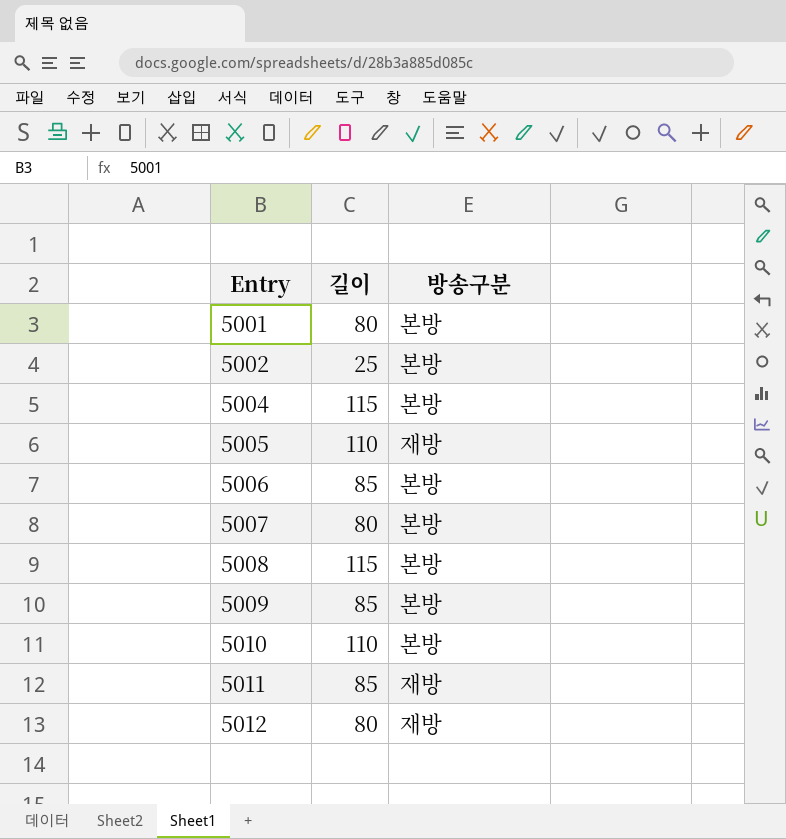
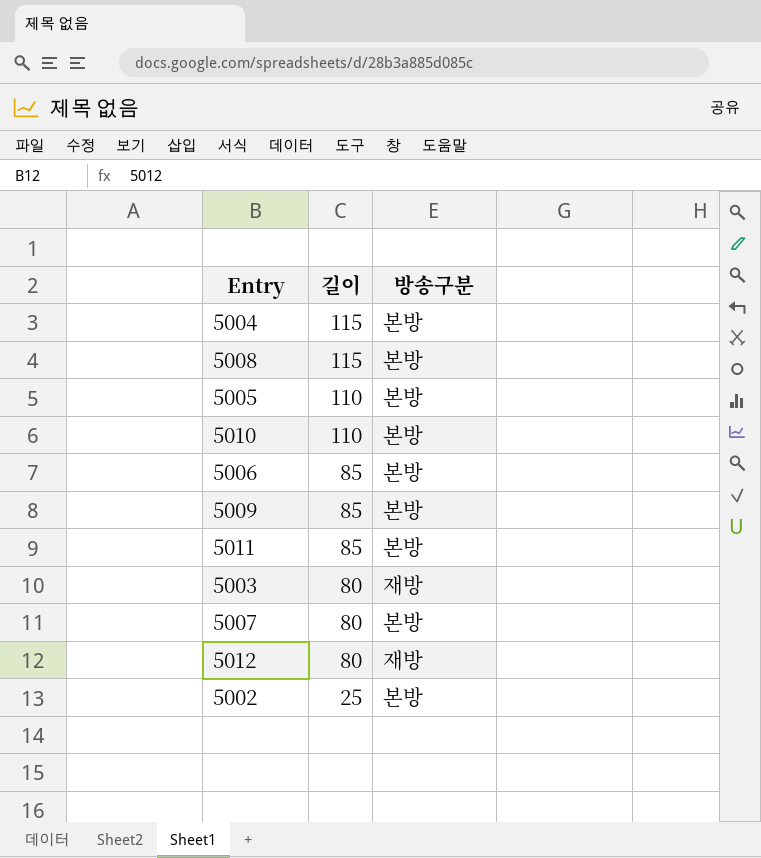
row order: Entry ascending -> 길이 descending
row 5001: 80 | 본방 -> none
5005 | 방송구분: 재방 -> 본방
5011 | 방송구분: 재방 -> 본방
row 5003: none -> 80 | 재방

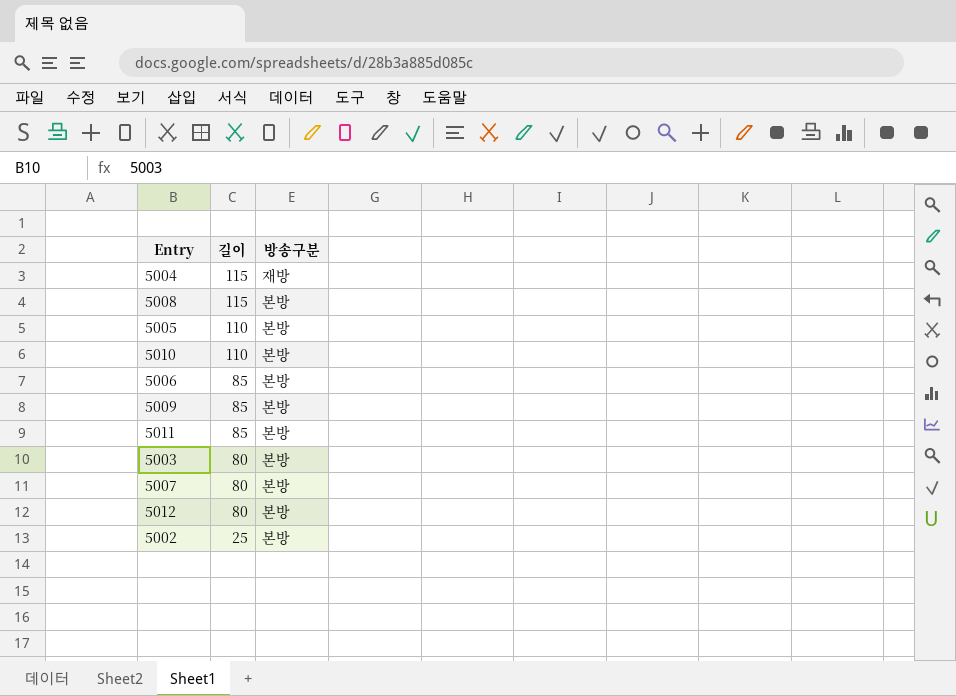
5004 | 방송구분: 본방 -> 재방
5003 | 방송구분: 재방 -> 본방
5012 | 방송구분: 재방 -> 본방

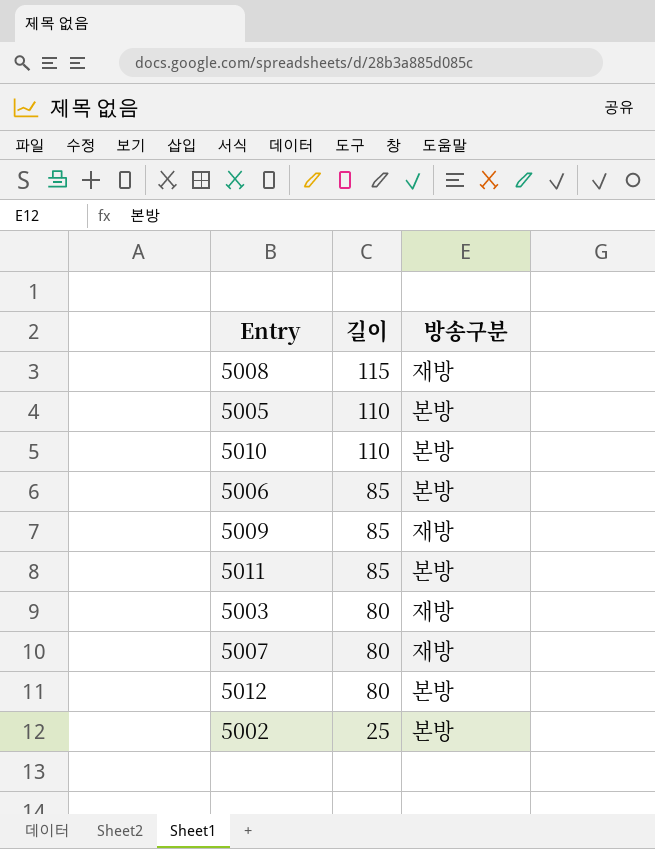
row 5004: 115 | 재방 -> none
5008 | 방송구분: 본방 -> 재방
5009 | 방송구분: 본방 -> 재방
5003 | 방송구분: 본방 -> 재방
5007 | 방송구분: 본방 -> 재방

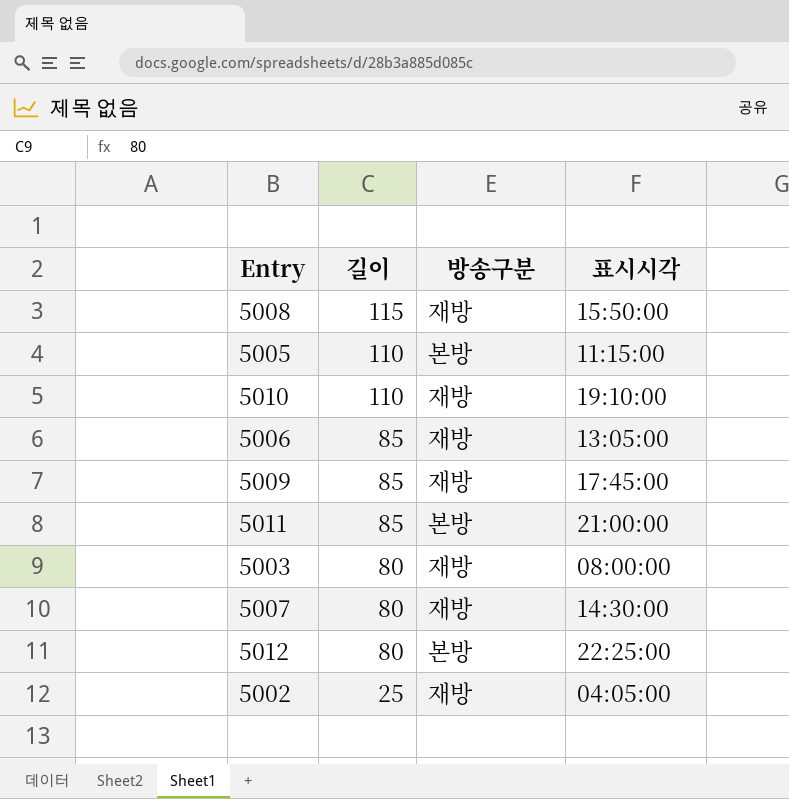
column 표시시각 | position: none -> 4
5010 | 방송구분: 본방 -> 재방
5006 | 방송구분: 본방 -> 재방
5002 | 방송구분: 본방 -> 재방

